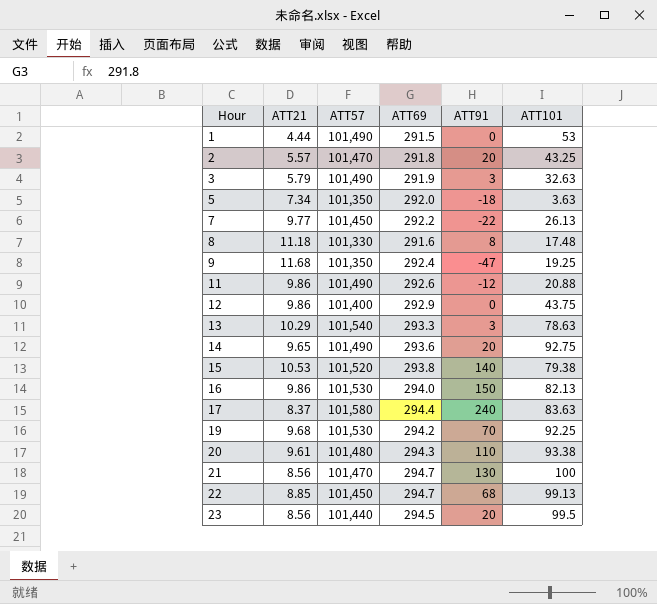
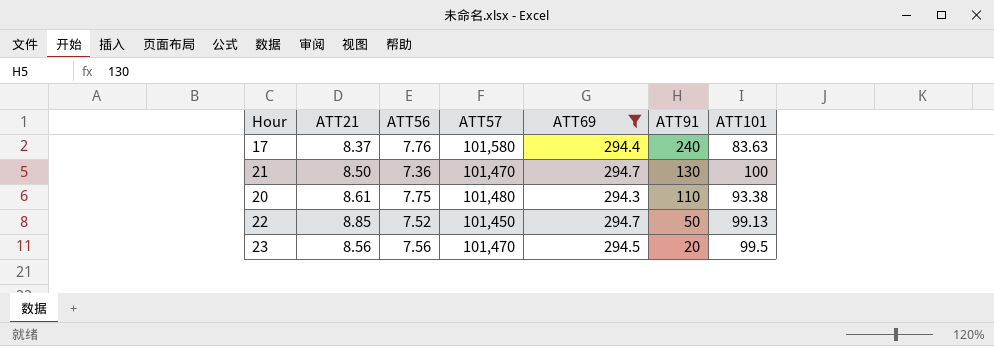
filter: none -> ATT69 >= 294.3
row order: Hour ascending -> ATT91 descending
column ATT56 | position: none -> 3
21 | ATT21: 8.56 -> 8.50
20 | ATT21: 9.61 -> 8.61
22 | ATT91: 68 -> 50
23 | ATT57: 101,440 -> 101,470

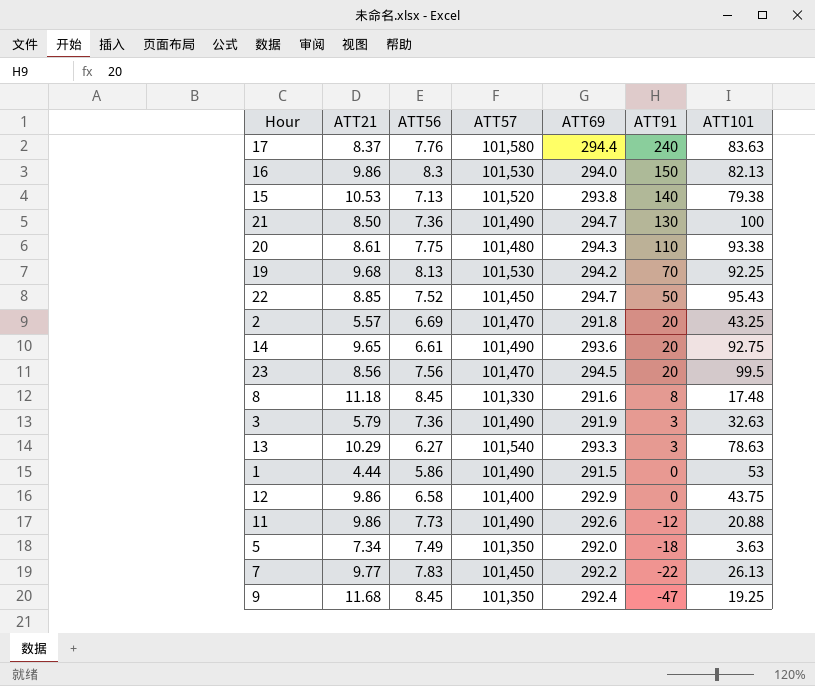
filter: ATT69 >= 294.3 -> none
21 | ATT57: 101,470 -> 101,490
22 | ATT101: 99.13 -> 95.43

